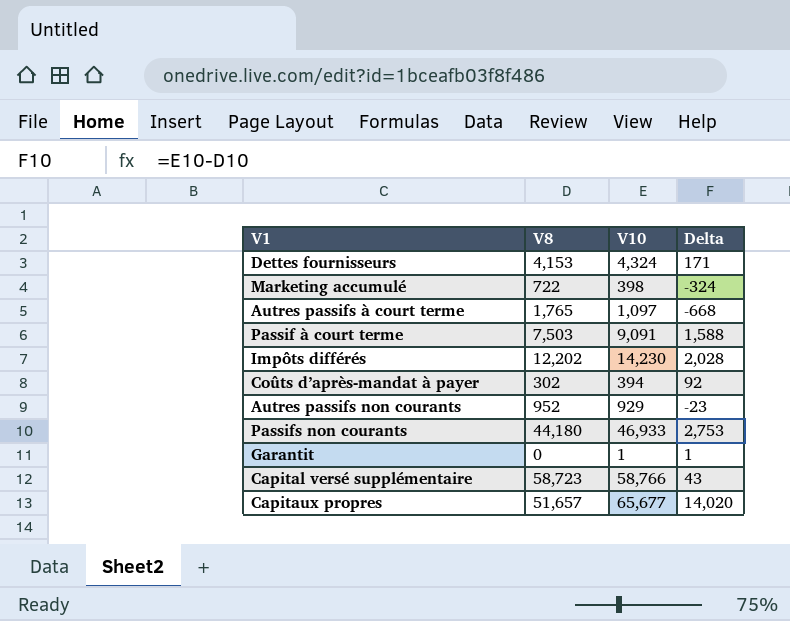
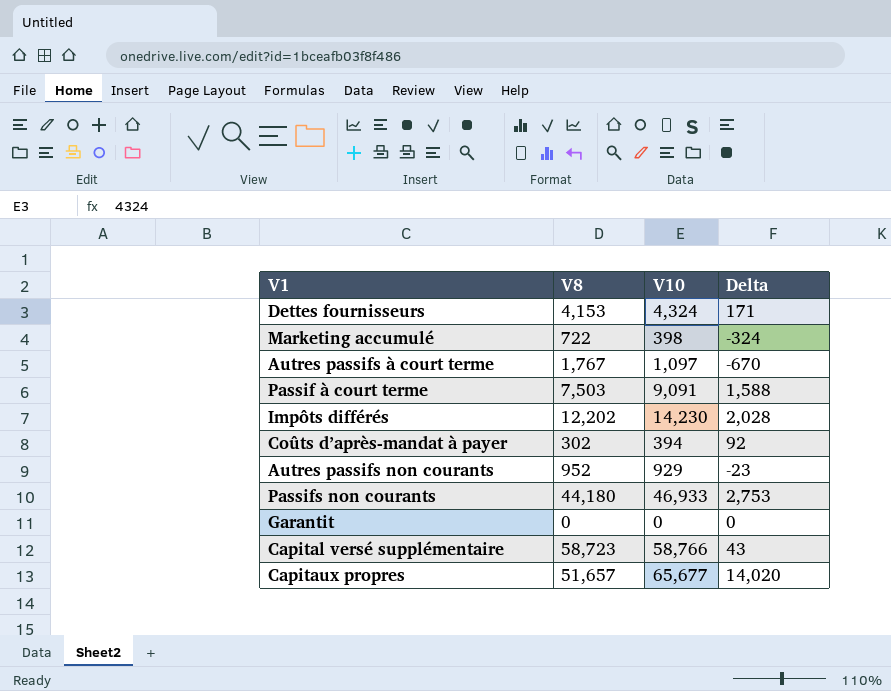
Autres passifs à court terme | V8: 1,765 -> 1,767
Autres passifs à court terme | Delta: -668 -> -670
Garantit | V10: 1 -> 0
Garantit | Delta: 1 -> 0

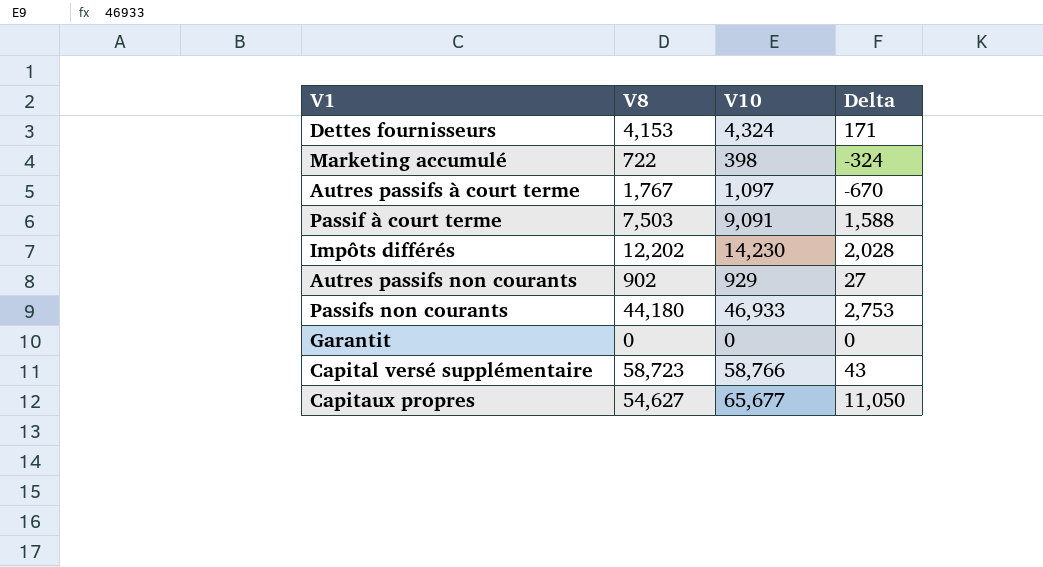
row Coûts d’après-mandat à payer: 302 | 394 | 92 -> none
Autres passifs non courants | V8: 952 -> 902
Autres passifs non courants | Delta: -23 -> 27
Capitaux propres | V8: 51,657 -> 54,627
Capitaux propres | Delta: 14,020 -> 11,050

